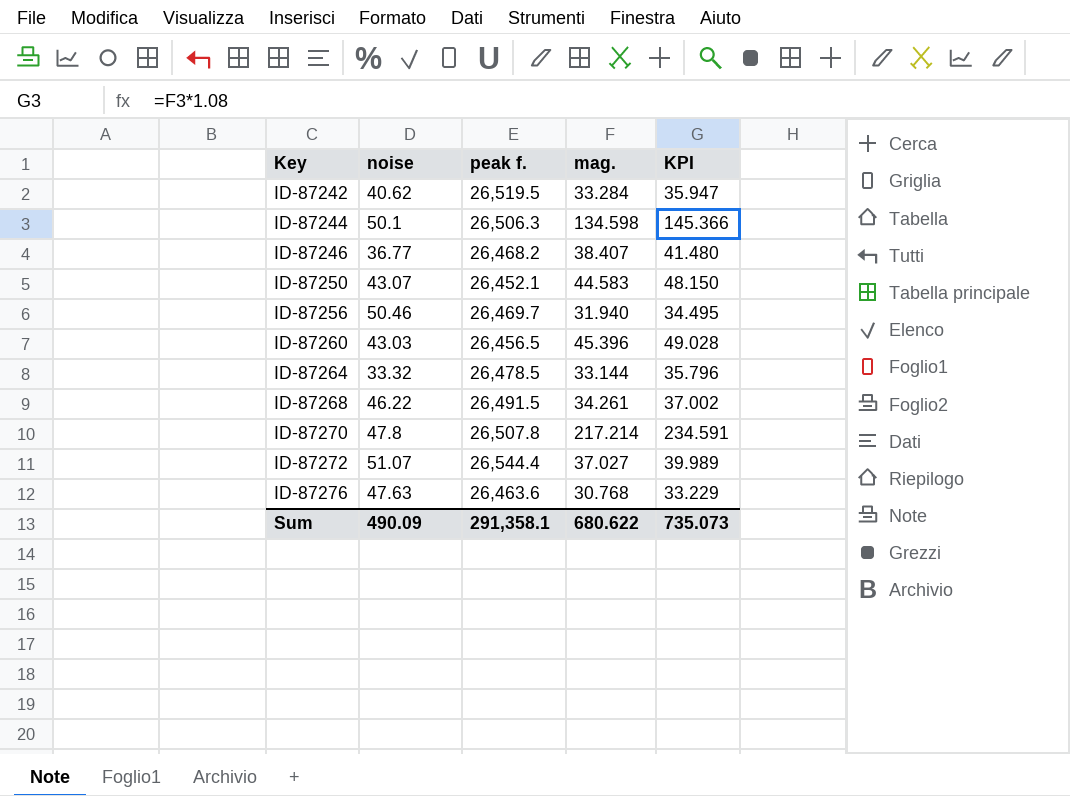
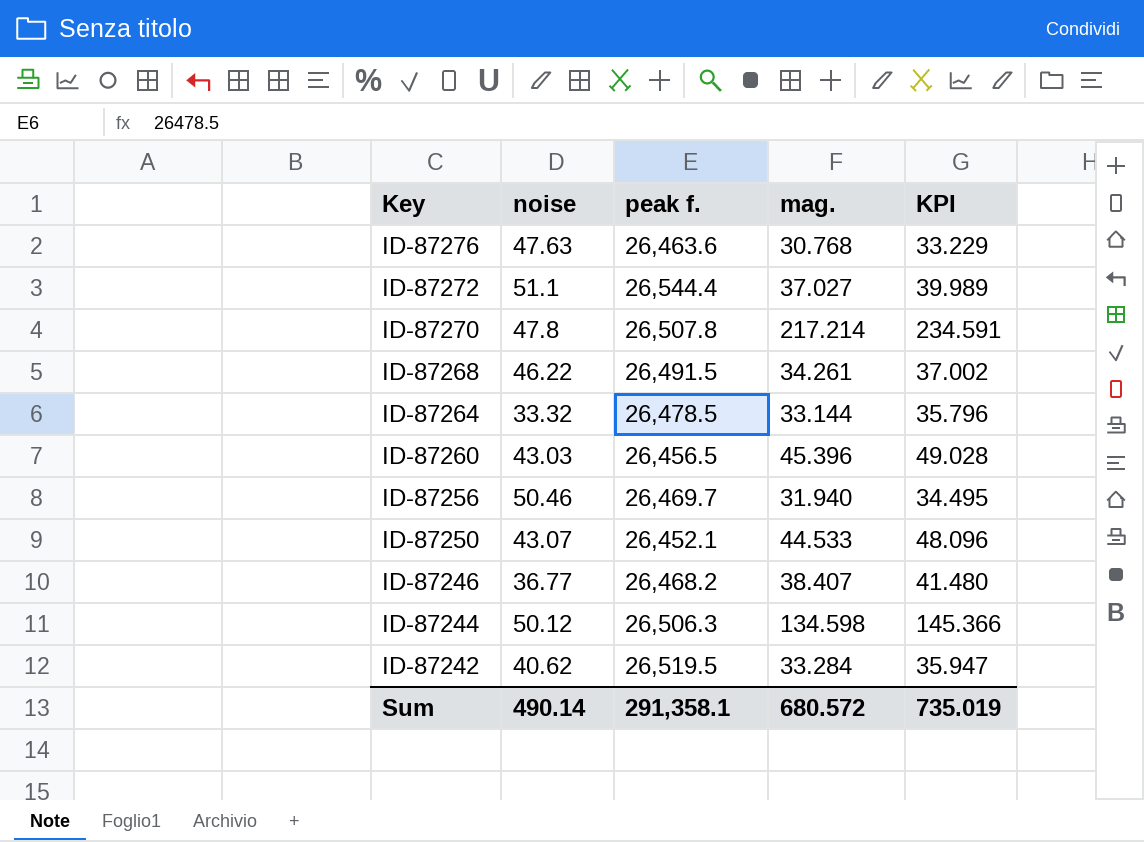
row order: Key ascending -> Key descending
ID-87272 | noise: 51.07 -> 51.1
ID-87250 | mag.: 44.583 -> 44.533
ID-87250 | KPI: 48.150 -> 48.096
ID-87244 | noise: 50.1 -> 50.12
Sum | noise: 490.09 -> 490.14
Sum | mag.: 680.622 -> 680.572
Sum | KPI: 735.073 -> 735.019

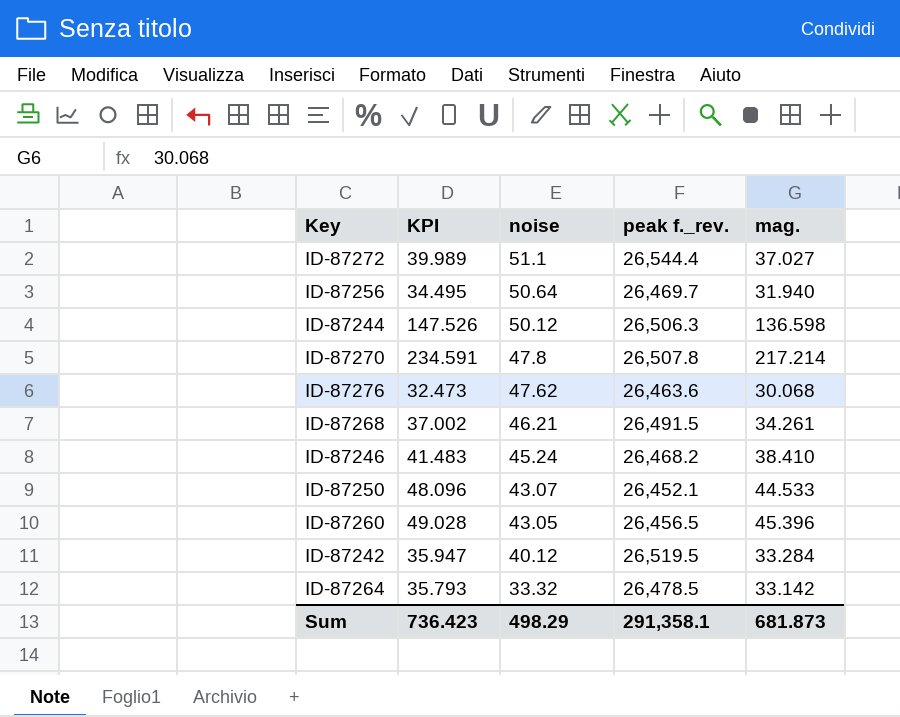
row order: Key descending -> noise descending
column KPI | position: 5 -> 2
column name: peak f. -> peak f._rev.
ID-87256 | noise: 50.46 -> 50.64
ID-87244 | KPI: 145.366 -> 147.526
ID-87244 | mag.: 134.598 -> 136.598
ID-87276 | KPI: 33.229 -> 32.473
ID-87276 | noise: 47.63 -> 47.62
ID-87276 | mag.: 30.768 -> 30.068
ID-87268 | noise: 46.22 -> 46.21
ID-87246 | KPI: 41.480 -> 41.483
ID-87246 | noise: 36.77 -> 45.24
ID-87246 | mag.: 38.407 -> 38.410
ID-87260 | noise: 43.03 -> 43.05
ID-87242 | noise: 40.62 -> 40.12
ID-87264 | KPI: 35.796 -> 35.793
ID-87264 | mag.: 33.144 -> 33.142
Sum | KPI: 735.019 -> 736.423
Sum | noise: 490.14 -> 498.29
Sum | mag.: 680.572 -> 681.873

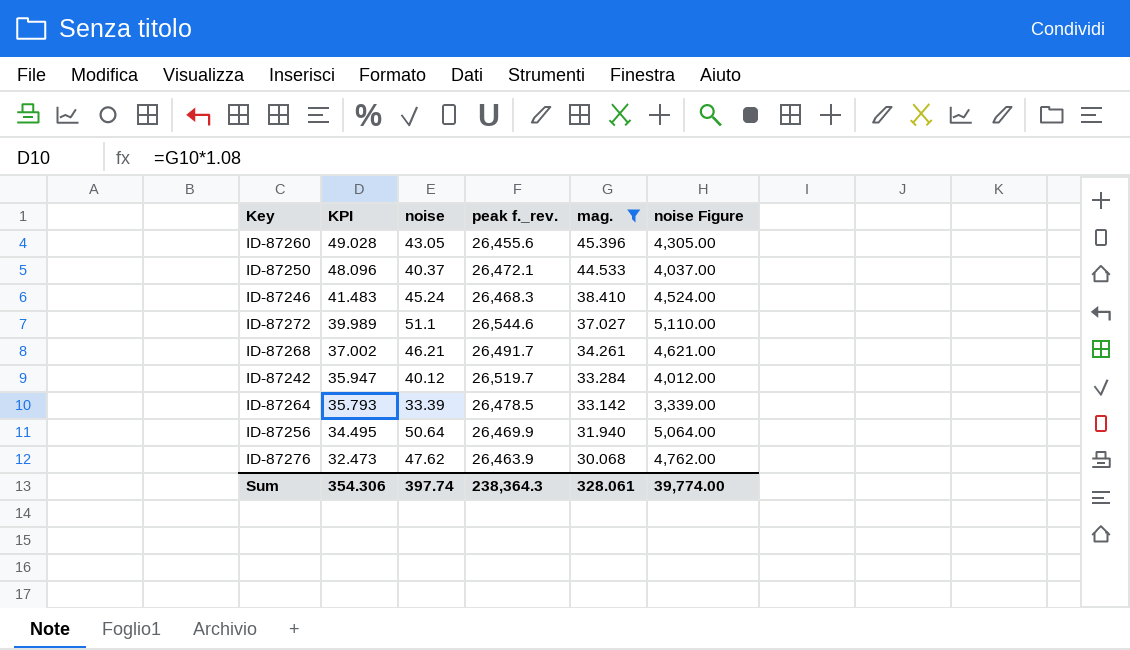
filter: none -> mag. <= 45.396
row order: noise descending -> KPI descending
column noise Figure | formula: none -> [noise] * 100
ID-87260 | peak f._rev.: 26,456.5 -> 26,455.6
ID-87250 | noise: 43.07 -> 40.37
ID-87250 | peak f._rev.: 26,452.1 -> 26,472.1
ID-87246 | peak f._rev.: 26,468.2 -> 26,468.3
ID-87272 | peak f._rev.: 26,544.4 -> 26,544.6
ID-87268 | peak f._rev.: 26,491.5 -> 26,491.7
ID-87242 | peak f._rev.: 26,519.5 -> 26,519.7
ID-87264 | noise: 33.32 -> 33.39
ID-87256 | peak f._rev.: 26,469.7 -> 26,469.9
ID-87276 | peak f._rev.: 26,463.6 -> 26,463.9
Sum | KPI: 736.423 -> 354.306
Sum | noise: 498.29 -> 397.74
Sum | peak f._rev.: 291,358.1 -> 238,364.3
Sum | mag.: 681.873 -> 328.061

